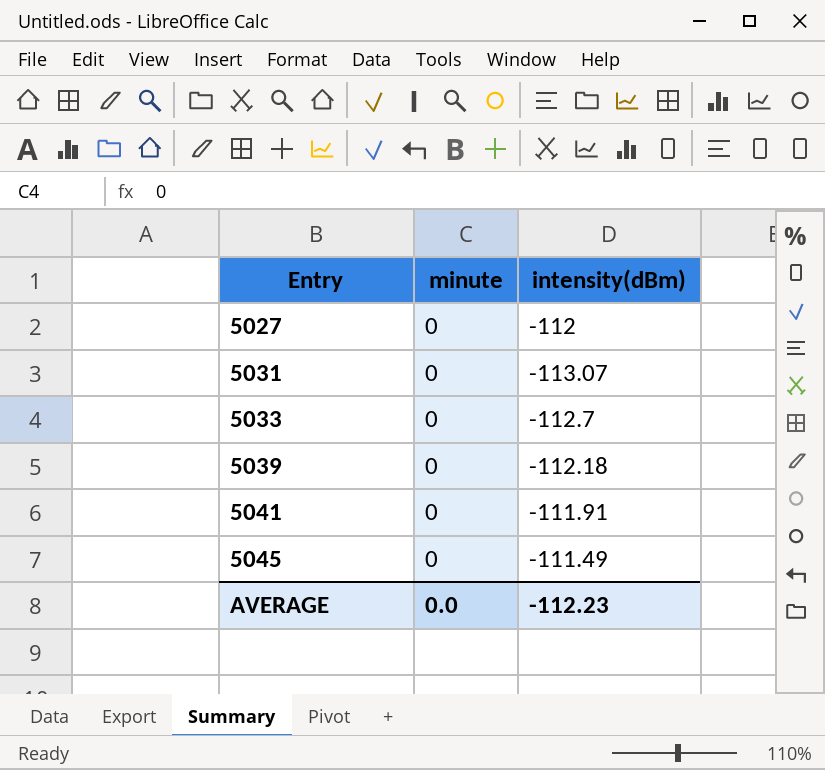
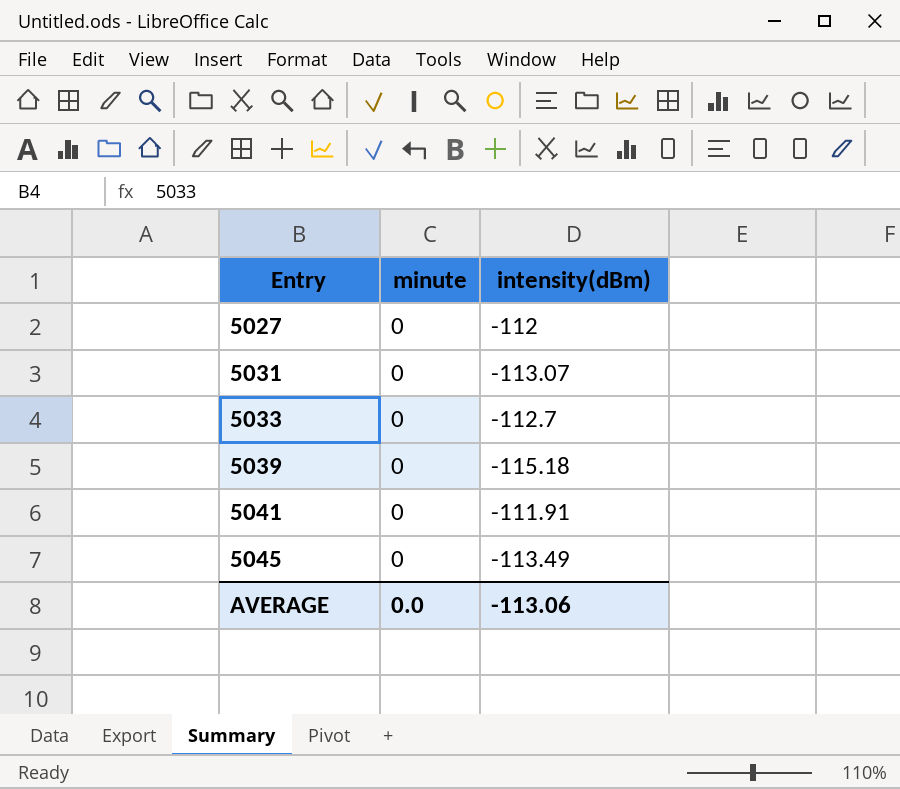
5039 | intensity(dBm): -112.18 -> -115.18
5045 | intensity(dBm): -111.49 -> -113.49
AVERAGE | intensity(dBm): -112.23 -> -113.06

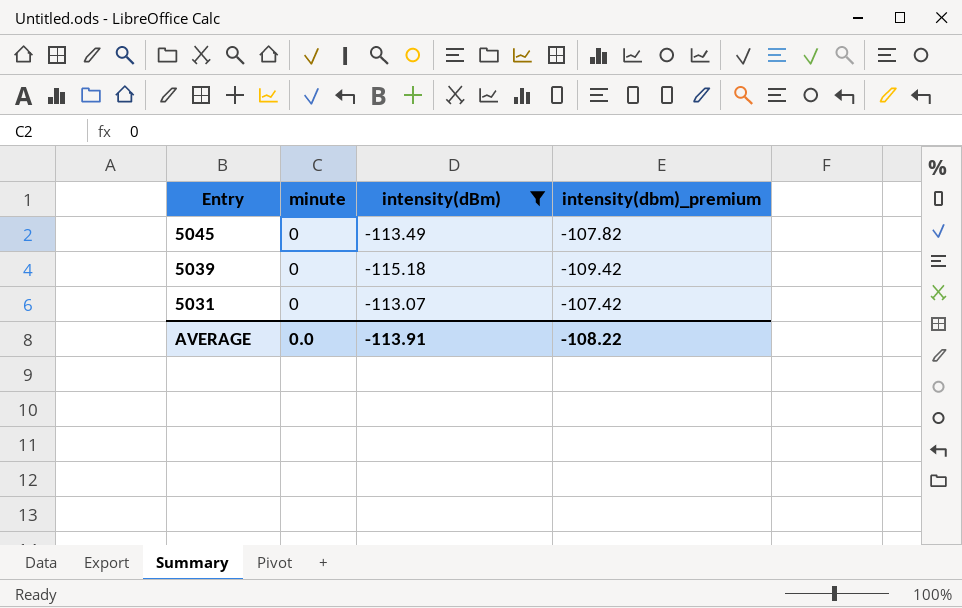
filter: none -> intensity(dBm) <= -113.07
row order: Entry ascending -> Entry descending
column intensity(dbm)_premium | formula: none -> [intensity(dBm)] * 0.95
AVERAGE | intensity(dBm): -113.06 -> -113.91

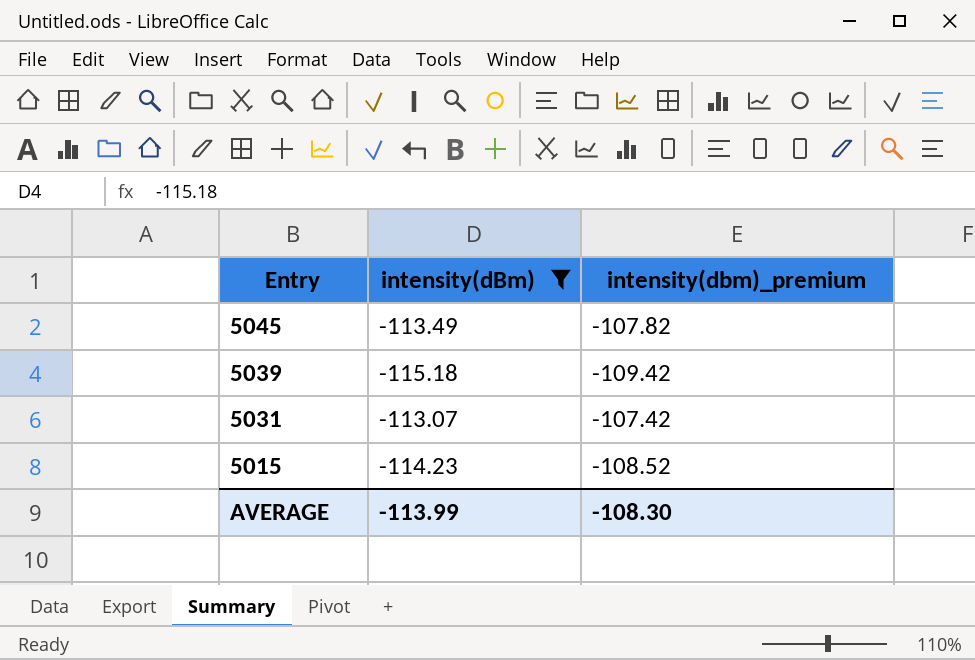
column minute | position: 2 -> none
row 5015: none -> -114.23 | -108.52
AVERAGE | intensity(dBm): -113.91 -> -113.99
AVERAGE | intensity(dbm)_premium: -108.22 -> -108.30

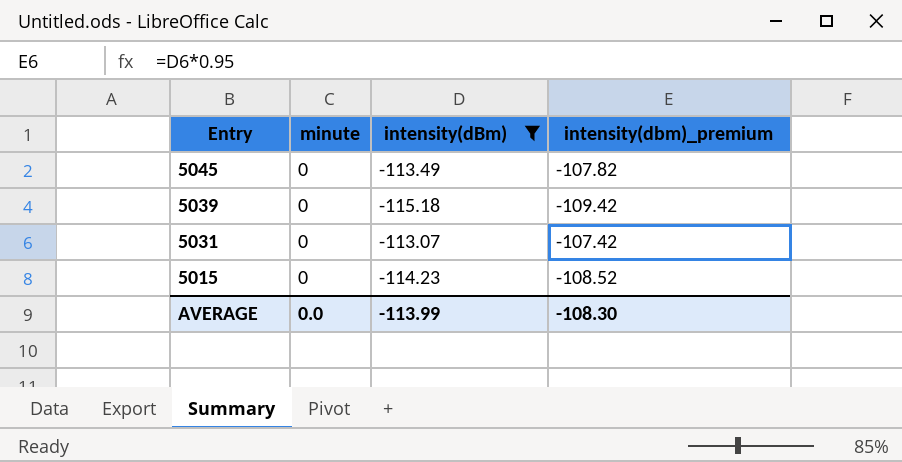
column minute | position: none -> 2

